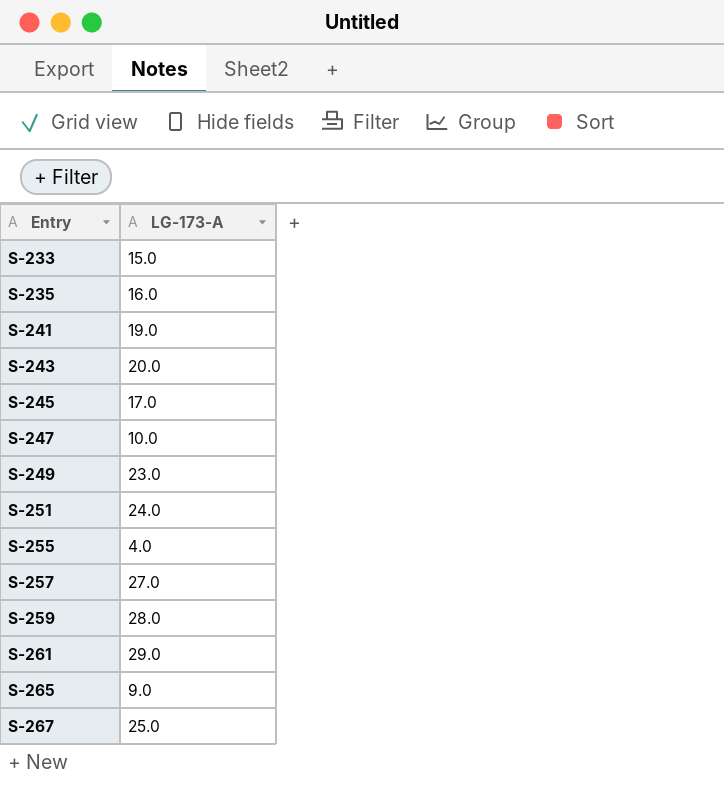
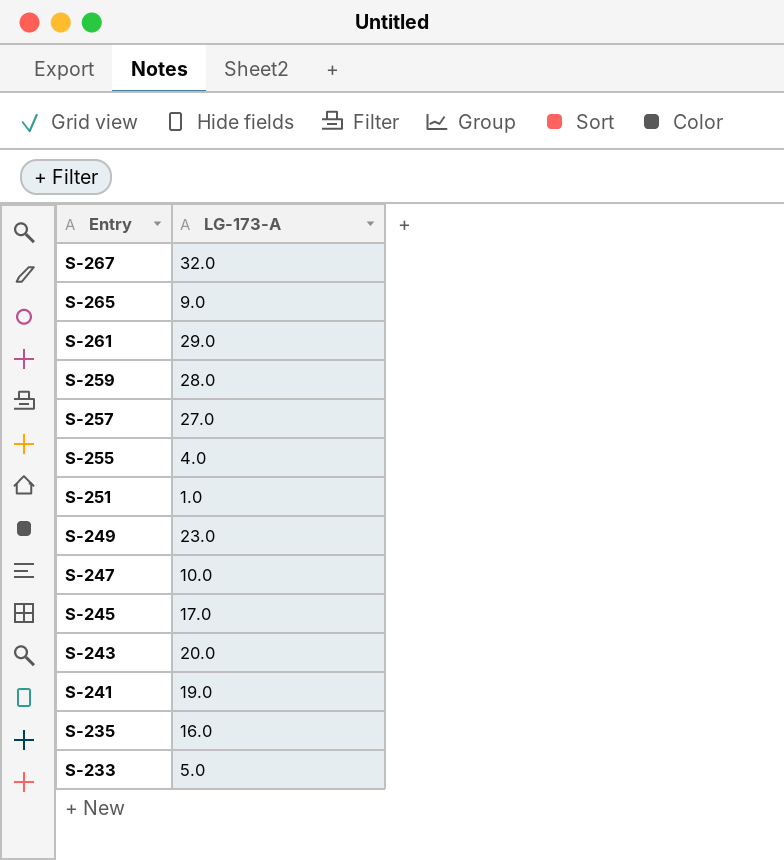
row order: Entry ascending -> Entry descending
S-267 | LG-173-A: 25.0 -> 32.0
S-251 | LG-173-A: 24.0 -> 1.0
S-233 | LG-173-A: 15.0 -> 5.0

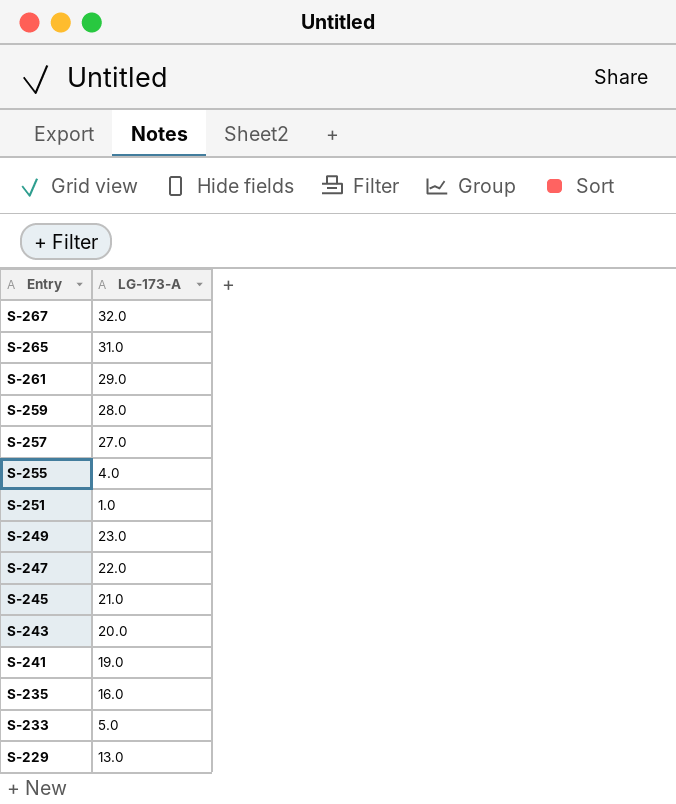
S-265 | LG-173-A: 9.0 -> 31.0
S-247 | LG-173-A: 10.0 -> 22.0
S-245 | LG-173-A: 17.0 -> 21.0
row S-229: none -> 13.0

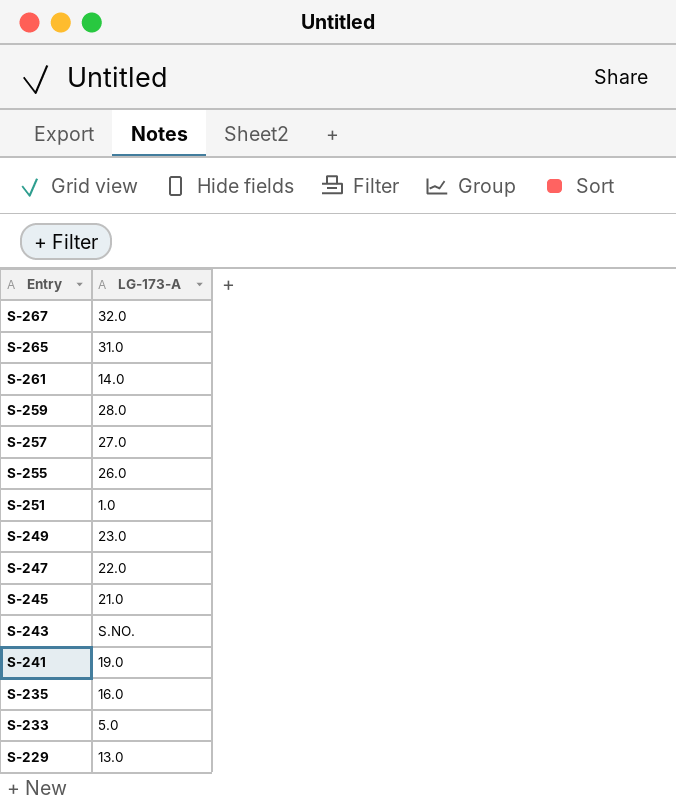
S-261 | LG-173-A: 29.0 -> 14.0
S-255 | LG-173-A: 4.0 -> 26.0
S-243 | LG-173-A: 20.0 -> S.NO.

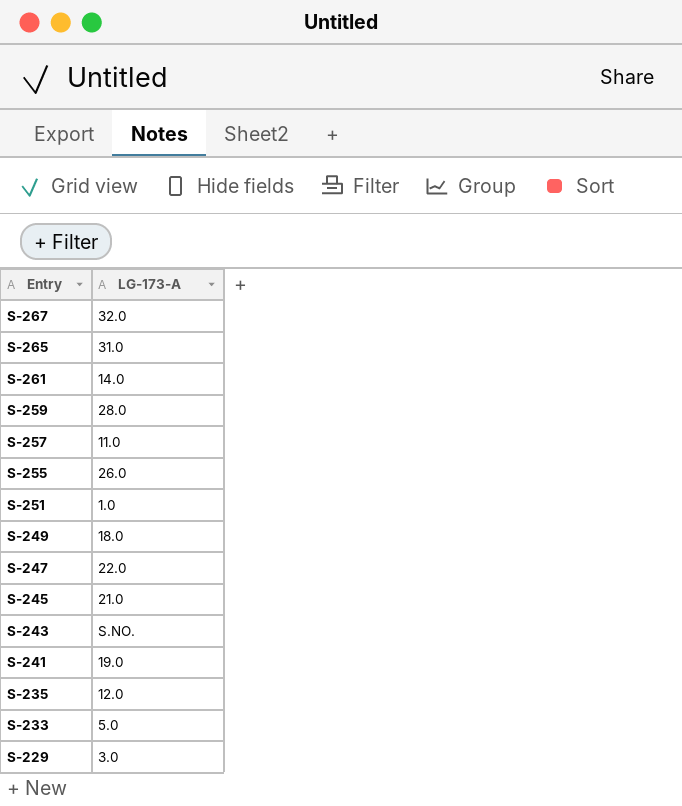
S-257 | LG-173-A: 27.0 -> 11.0
S-249 | LG-173-A: 23.0 -> 18.0
S-235 | LG-173-A: 16.0 -> 12.0
S-229 | LG-173-A: 13.0 -> 3.0

